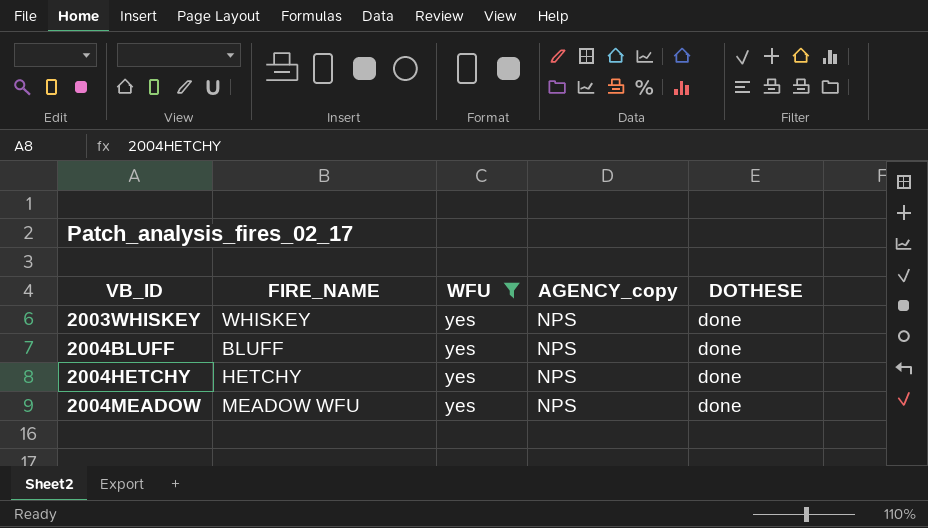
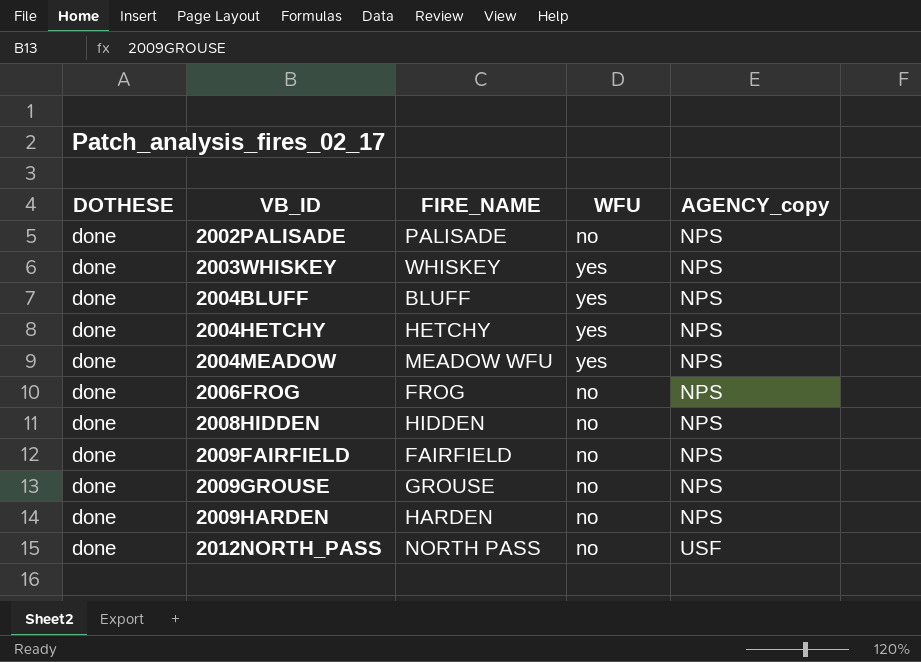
filter: WFU = yes -> none
column DOTHESE | position: 5 -> 1

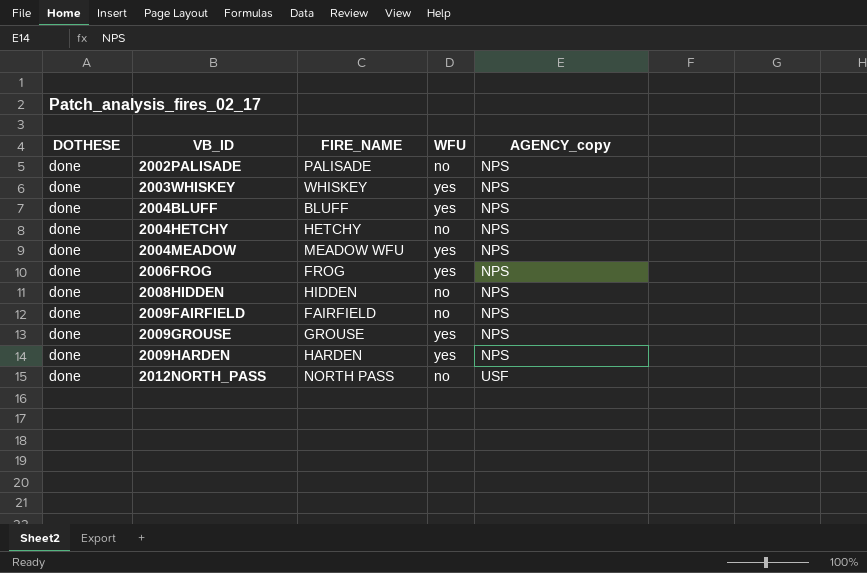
2004HETCHY | WFU: yes -> no
2006FROG | WFU: no -> yes
2009GROUSE | WFU: no -> yes
2009HARDEN | WFU: no -> yes

